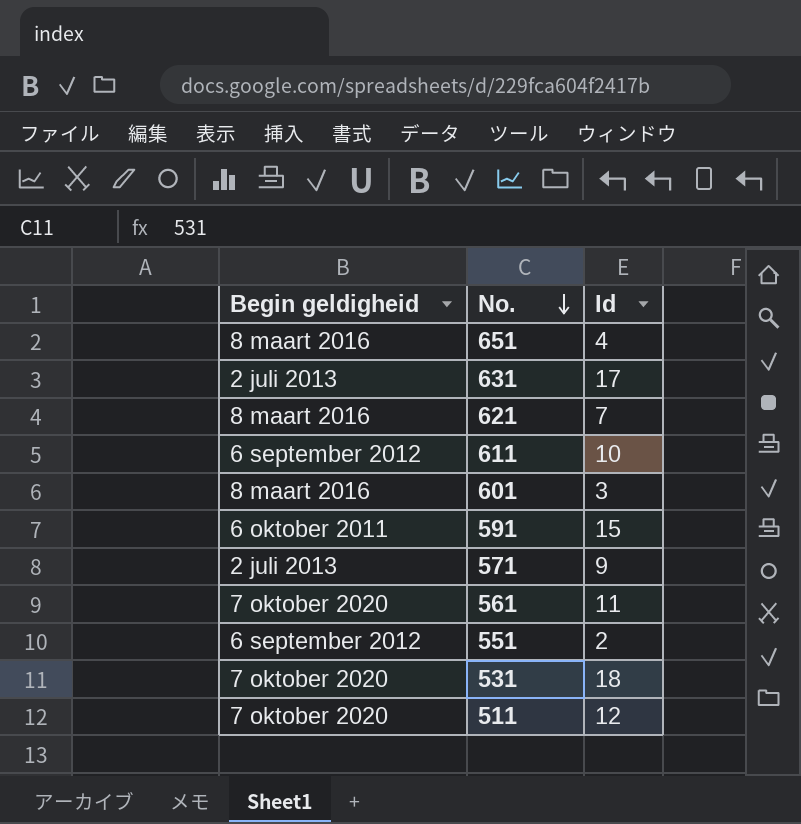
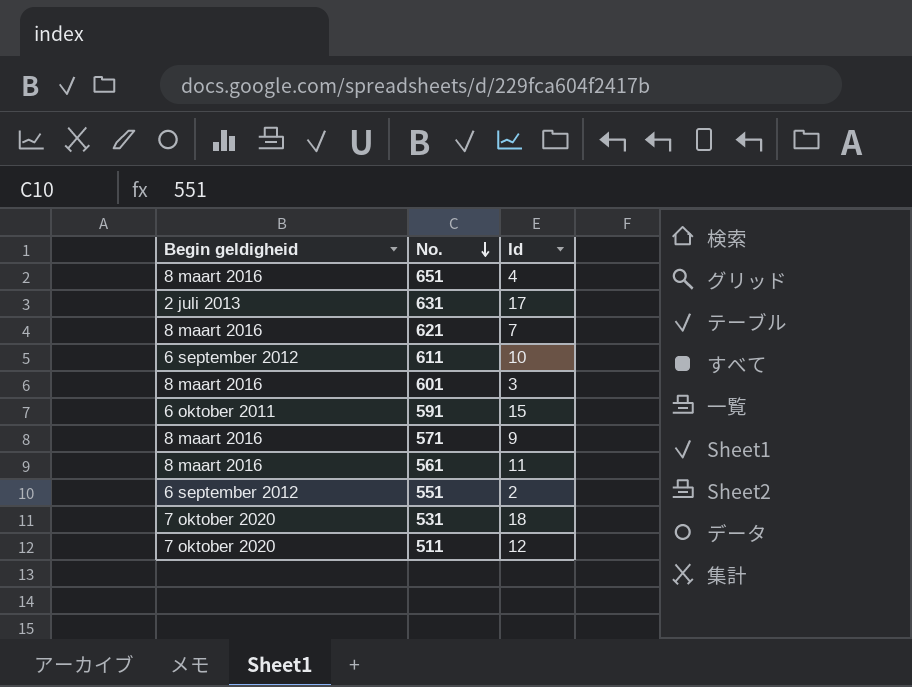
571 | Begin geldigheid: 2 juli 2013 -> 8 maart 2016
561 | Begin geldigheid: 7 oktober 2020 -> 8 maart 2016

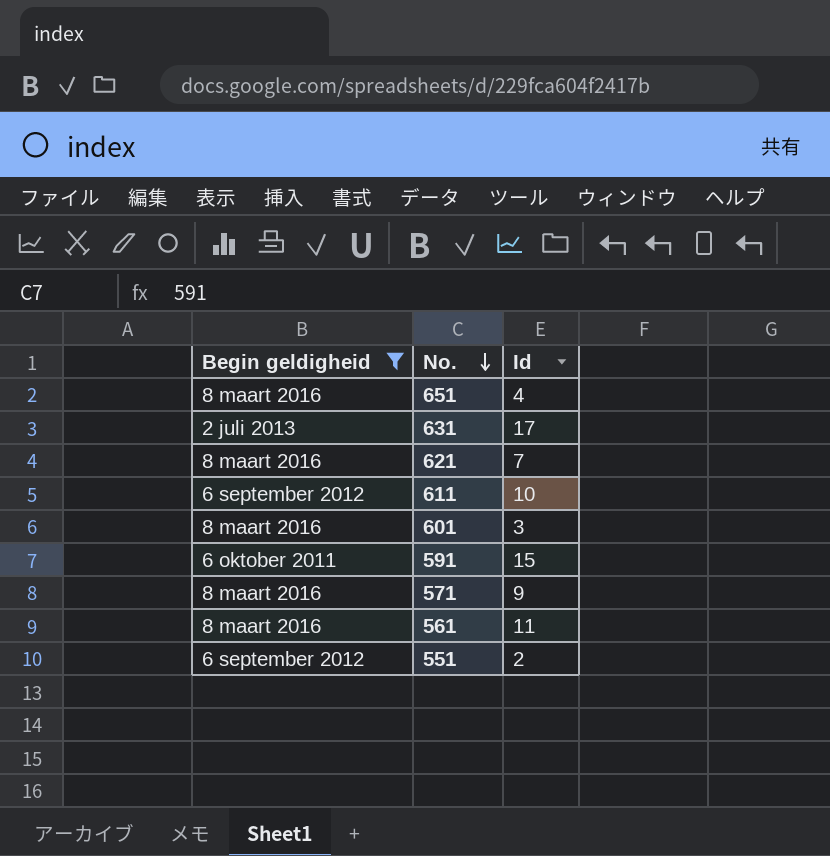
filter: none -> Begin geldigheid != 7 oktober 2020

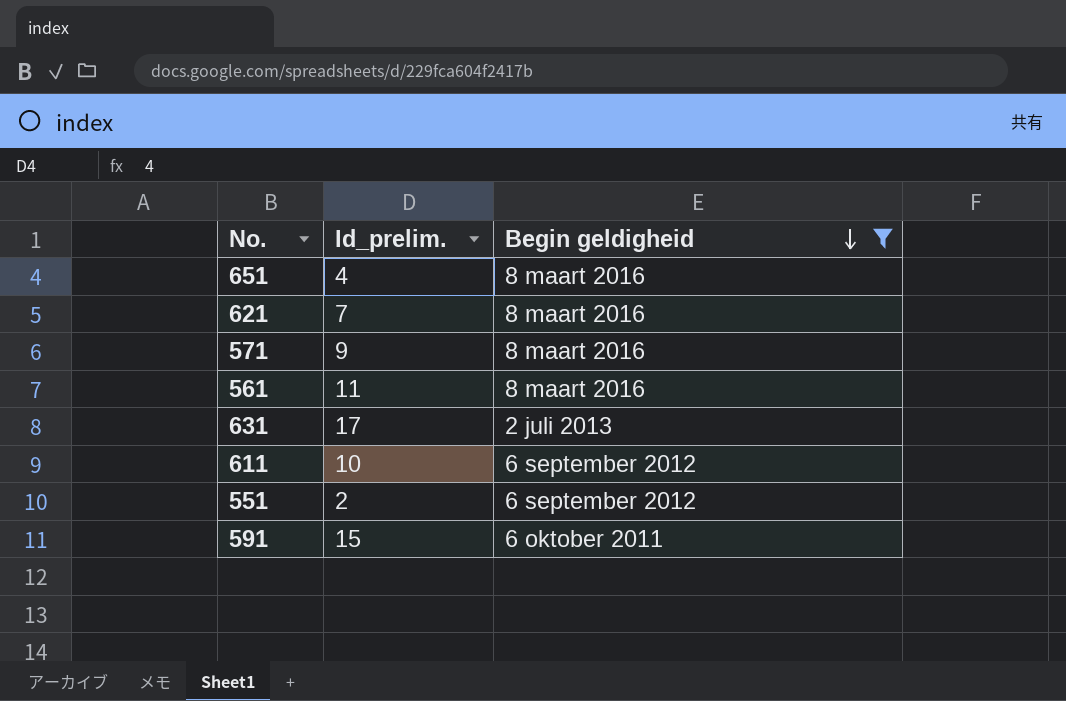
row order: No. descending -> Begin geldigheid descending
column name: Id -> Id_prelim.
column Begin geldigheid | position: 1 -> 3
row 601: 8 maart 2016 | 3 -> none

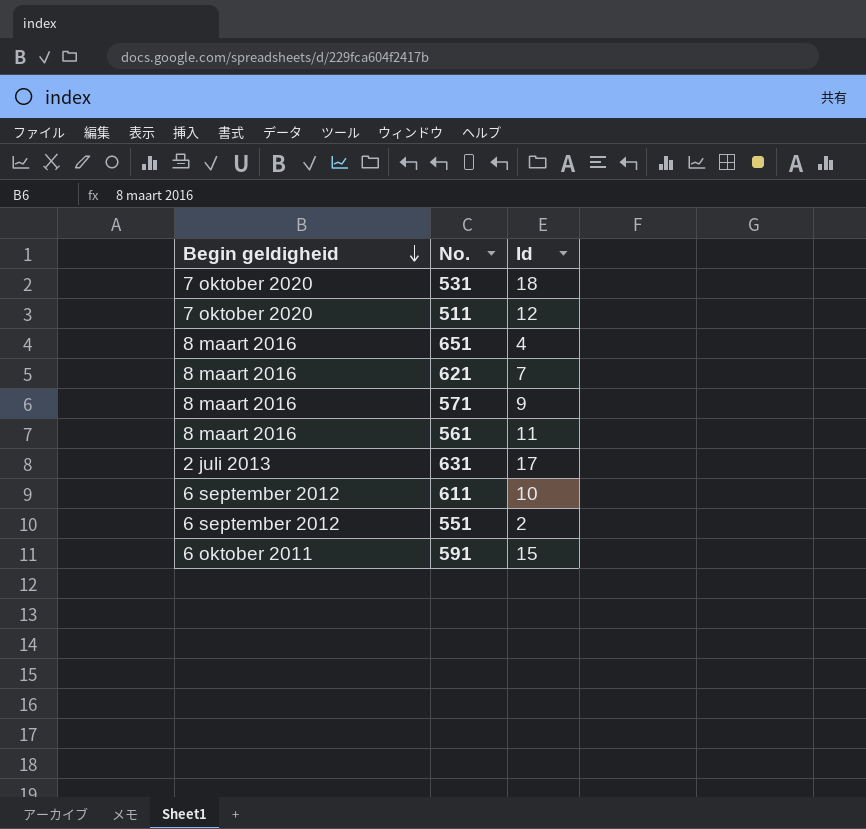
filter: Begin geldigheid != 7 oktober 2020 -> none
column Begin geldigheid | position: 3 -> 1
column name: Id_prelim. -> Id

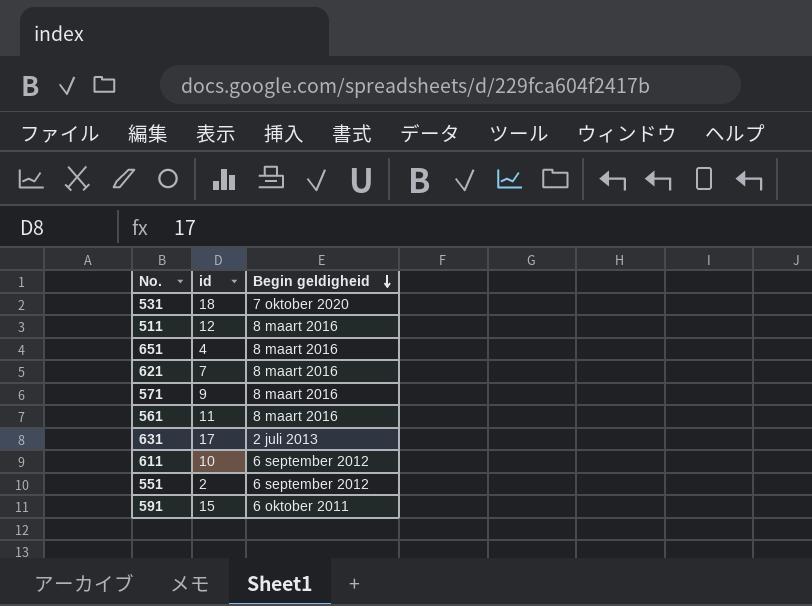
column name: Id -> id
column Begin geldigheid | position: 1 -> 3
511 | Begin geldigheid: 7 oktober 2020 -> 8 maart 2016

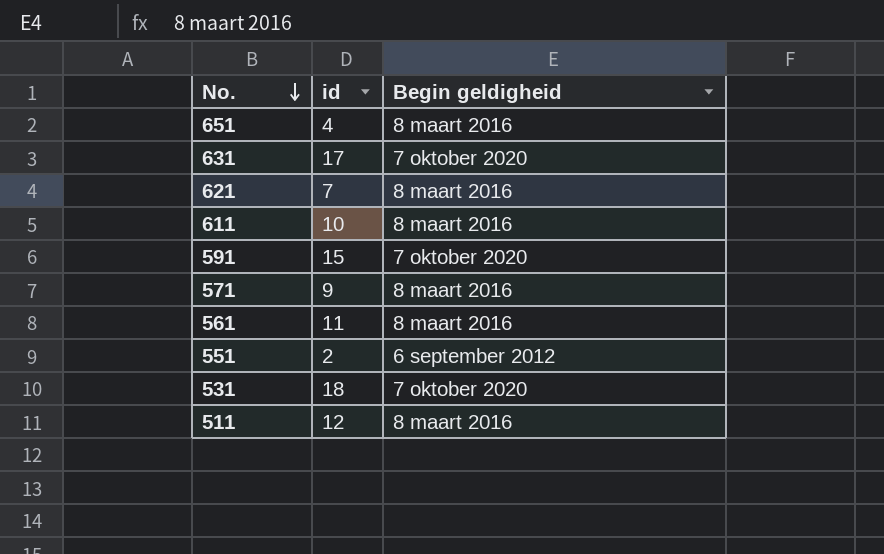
row order: Begin geldigheid descending -> No. descending
631 | Begin geldigheid: 2 juli 2013 -> 7 oktober 2020
611 | Begin geldigheid: 6 september 2012 -> 8 maart 2016
591 | Begin geldigheid: 6 oktober 2011 -> 7 oktober 2020

